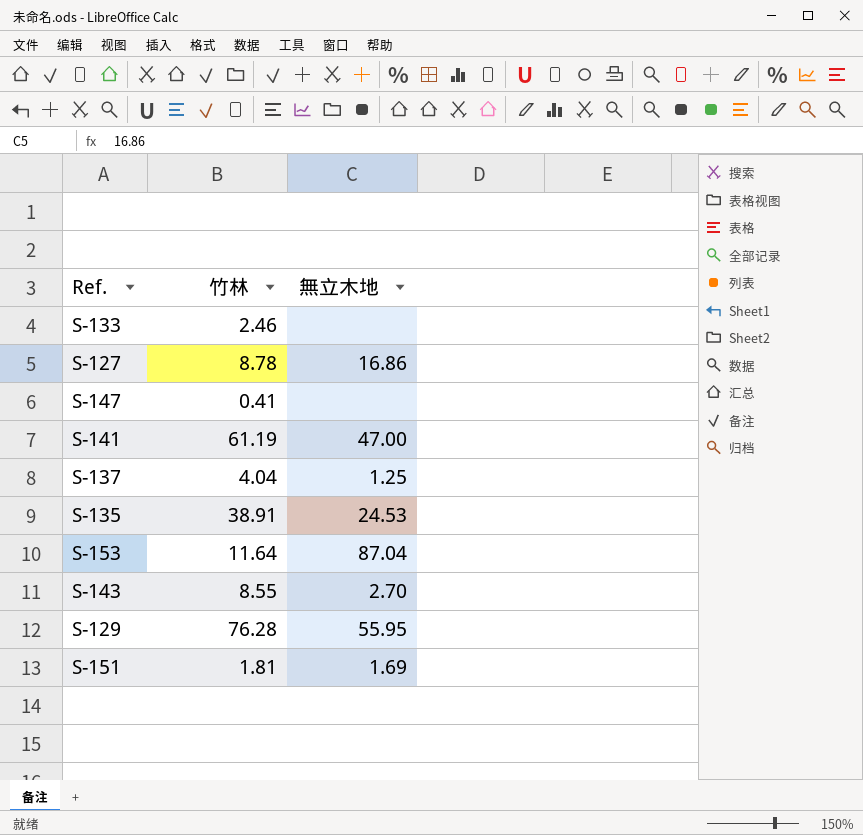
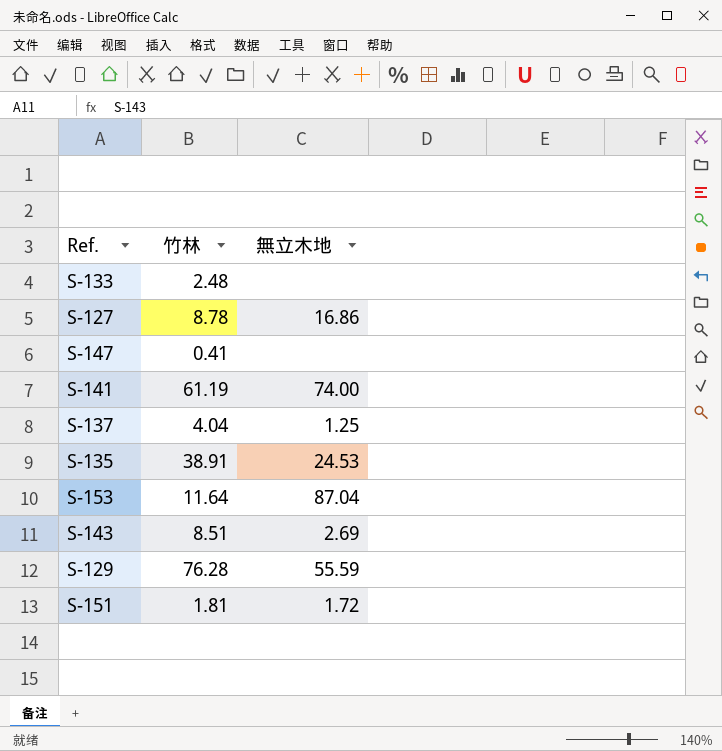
S-133 | 竹林: 2.46 -> 2.48
S-141 | 無立木地: 47.00 -> 74.00
S-143 | 竹林: 8.55 -> 8.51
S-143 | 無立木地: 2.70 -> 2.69
S-129 | 無立木地: 55.95 -> 55.59
S-151 | 無立木地: 1.69 -> 1.72

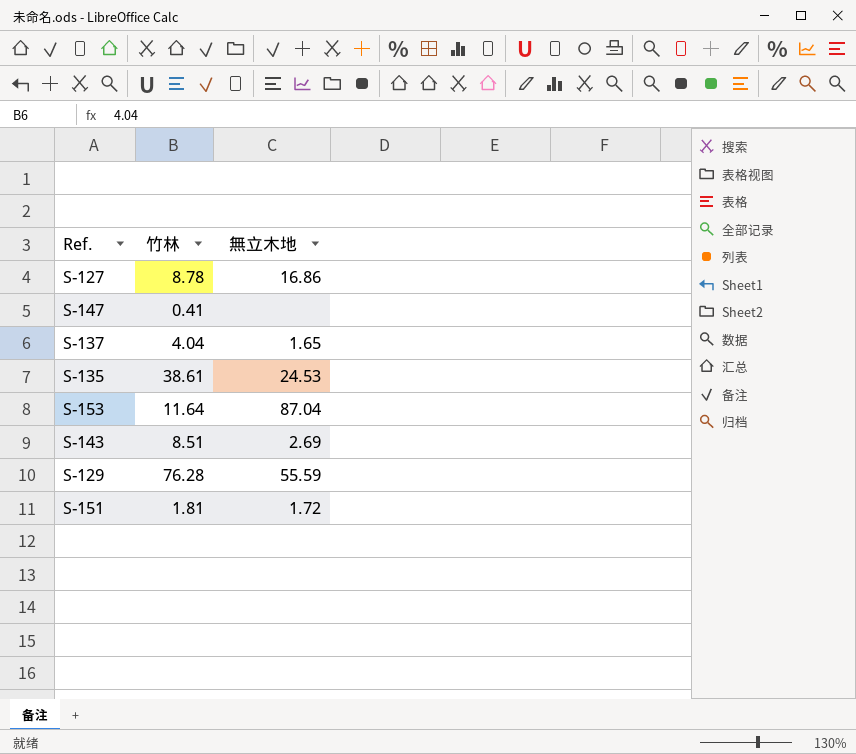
row S-133: 2.48 | none -> none
row S-141: 61.19 | 74.00 -> none
S-137 | 無立木地: 1.25 -> 1.65
S-135 | 竹林: 38.91 -> 38.61

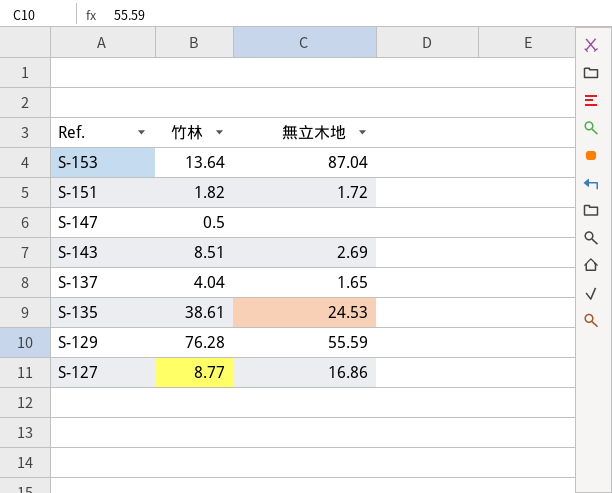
row order: none -> Ref. descending
S-153 | 竹林: 11.64 -> 13.64
S-151 | 竹林: 1.81 -> 1.82
S-147 | 竹林: 0.41 -> 0.5
S-127 | 竹林: 8.78 -> 8.77

